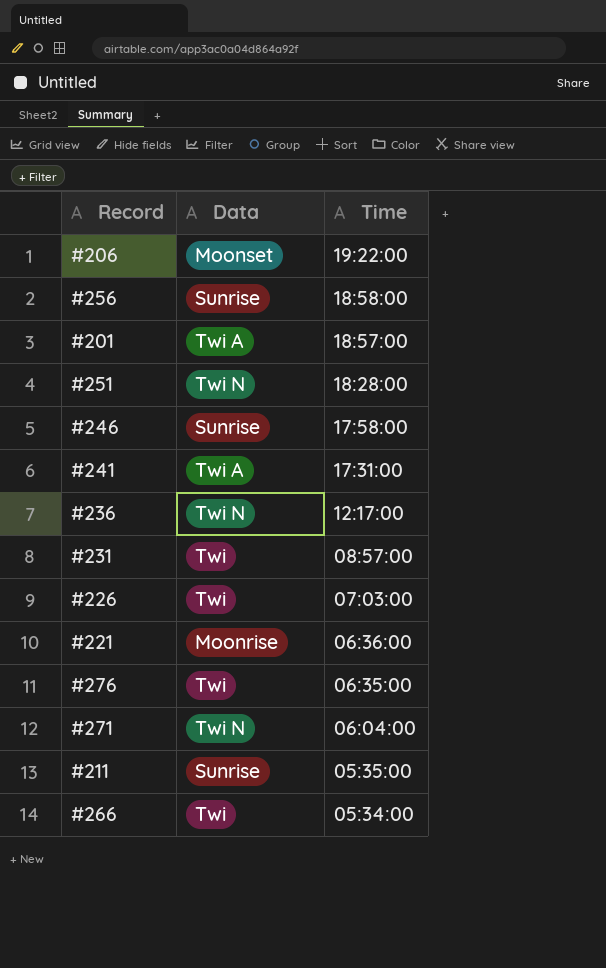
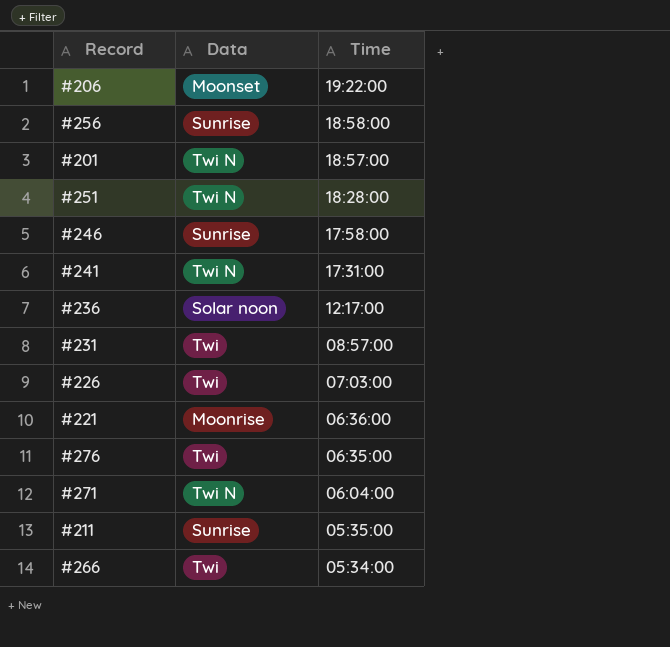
#201 | Data: Twi A -> Twi N
#241 | Data: Twi A -> Twi N
#236 | Data: Twi N -> Solar noon

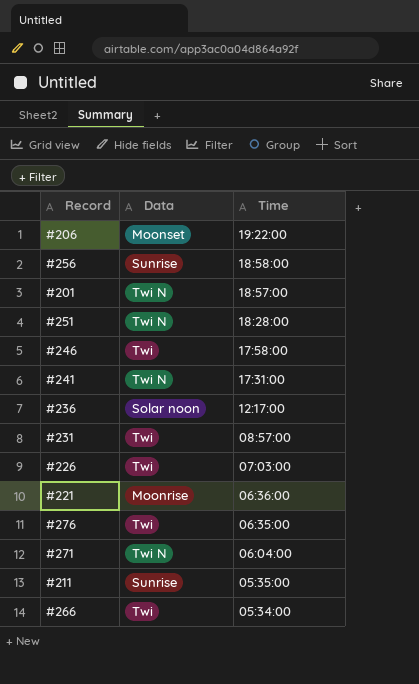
#246 | Data: Sunrise -> Twi

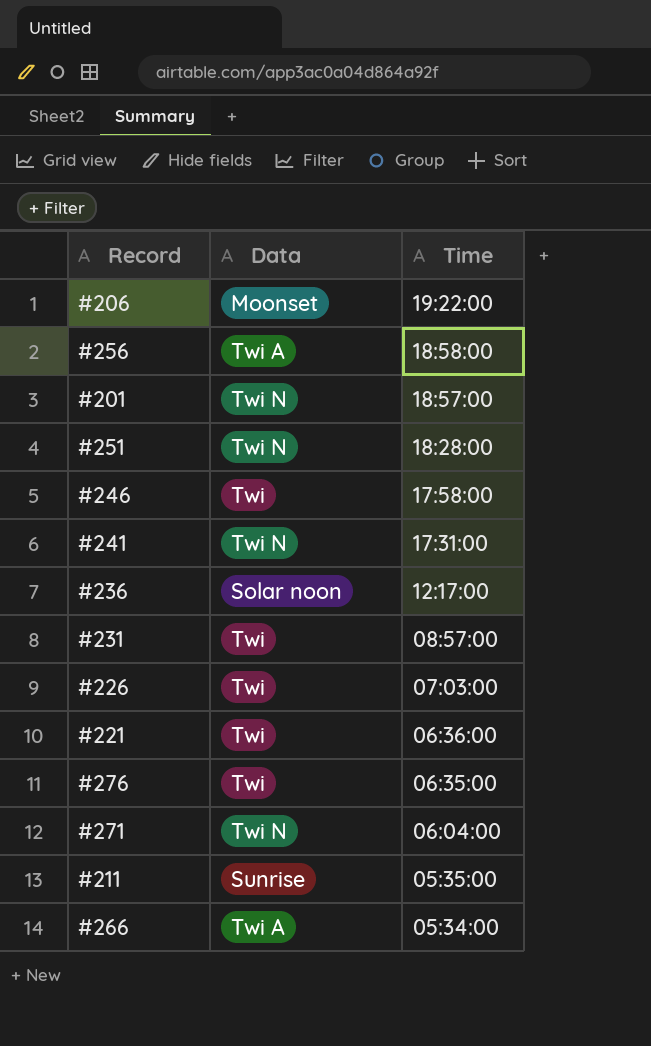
#256 | Data: Sunrise -> Twi A
#221 | Data: Moonrise -> Twi
#266 | Data: Twi -> Twi A

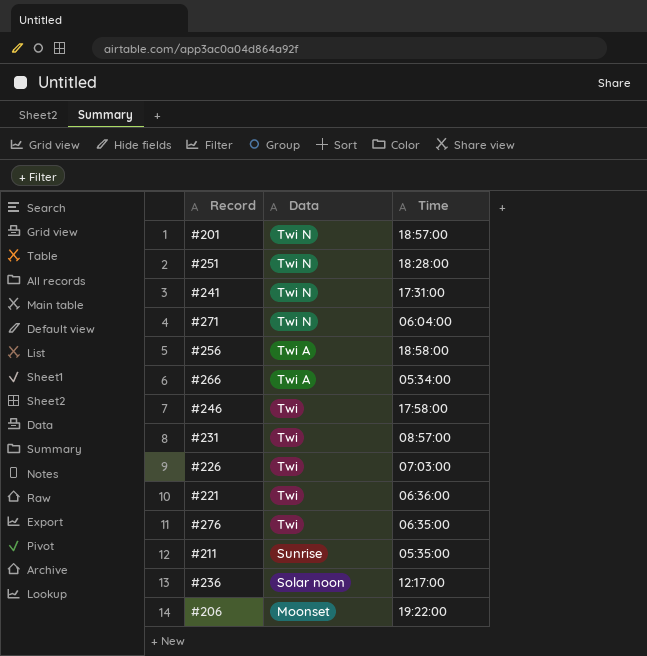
row order: Time descending -> Data descending

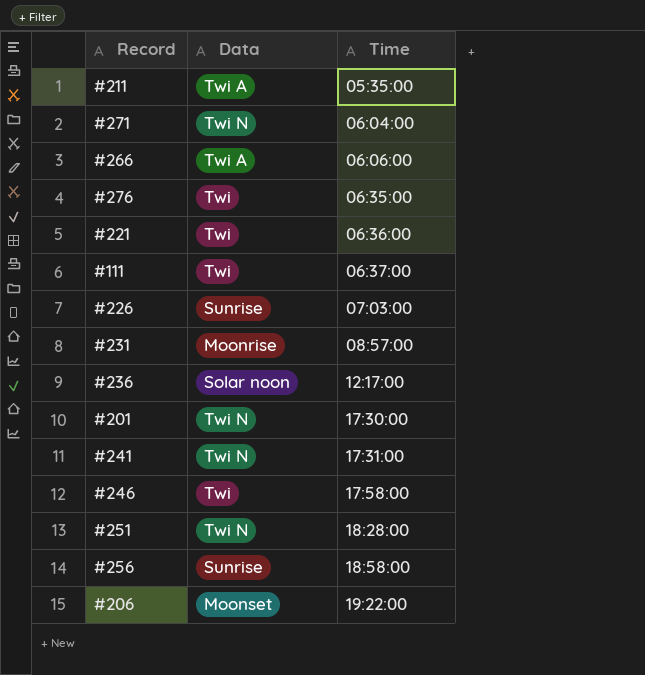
row order: Data descending -> Time ascending
#211 | Data: Sunrise -> Twi A
#266 | Time: 05:34:00 -> 06:06:00
row #111: none -> Twi | 06:37:00
#226 | Data: Twi -> Sunrise
#231 | Data: Twi -> Moonrise
#201 | Time: 18:57:00 -> 17:30:00
#256 | Data: Twi A -> Sunrise

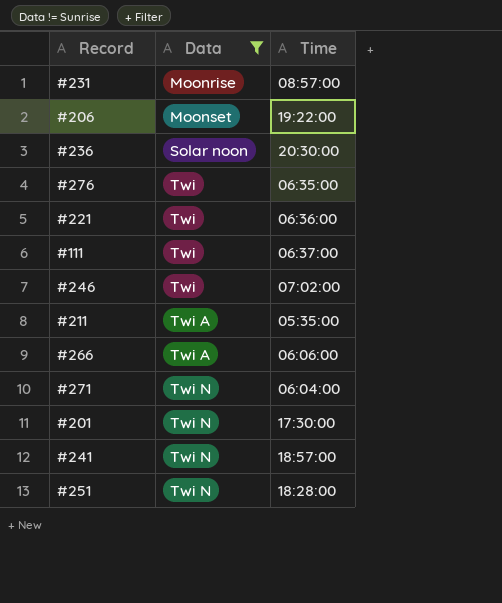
filter: none -> Data != Sunrise
row order: Time ascending -> Data ascending
#236 | Time: 12:17:00 -> 20:30:00
#246 | Time: 17:58:00 -> 07:02:00
#241 | Time: 17:31:00 -> 18:57:00

